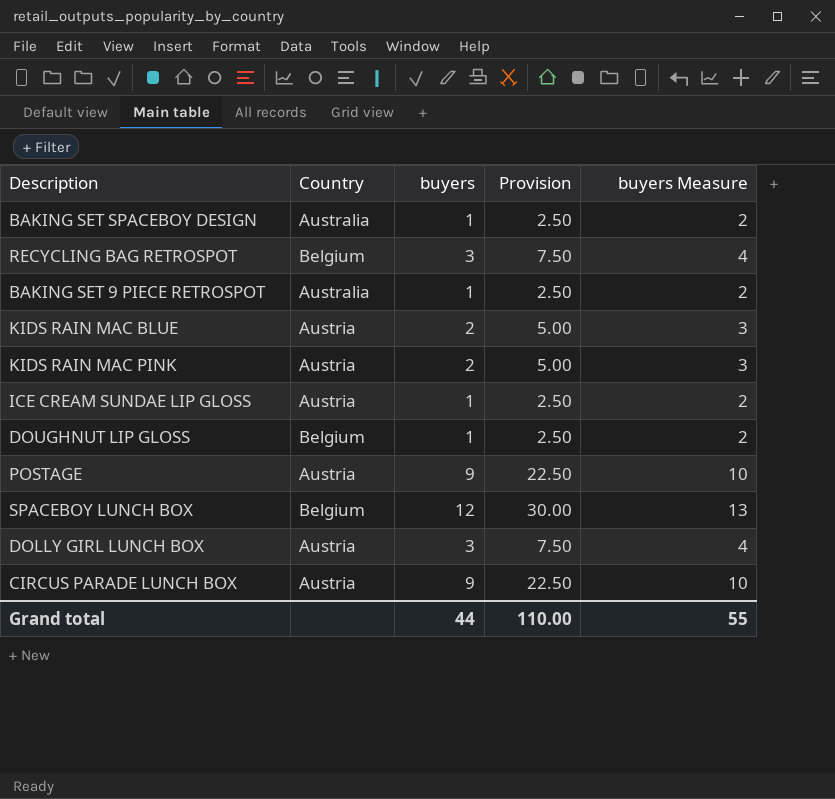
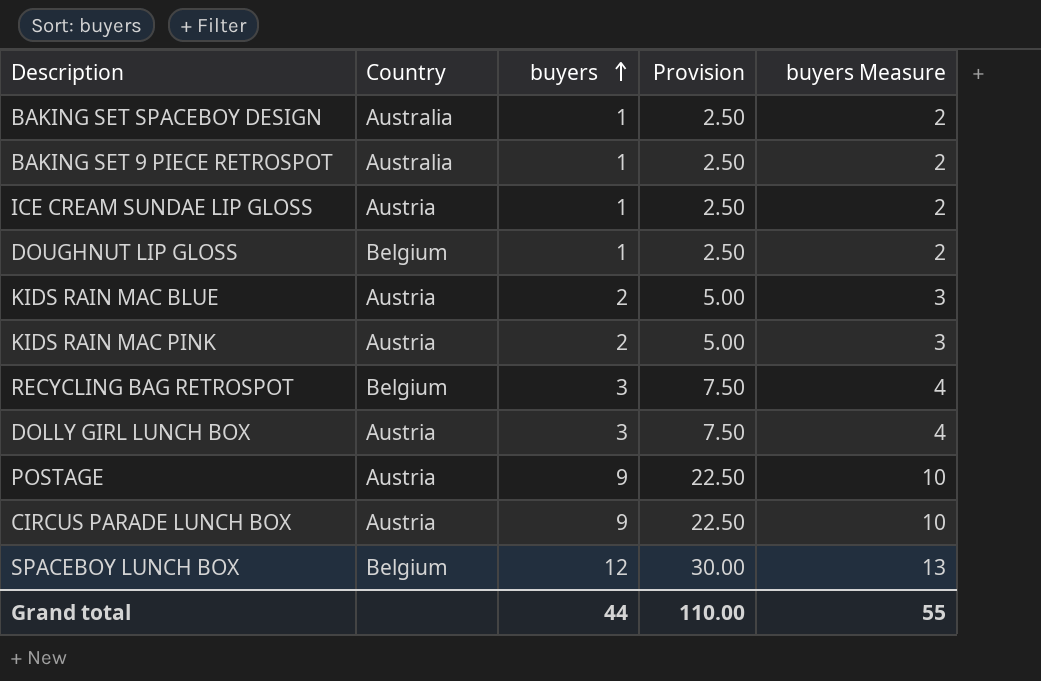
row order: none -> buyers ascending

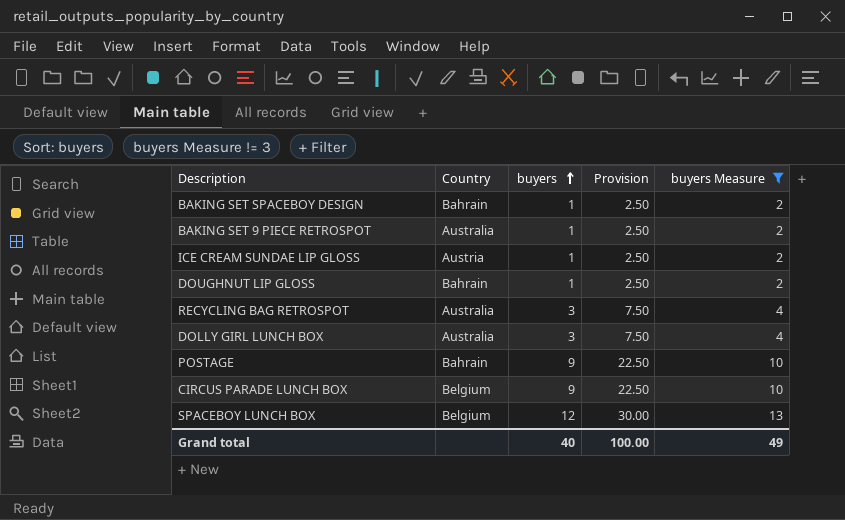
filter: none -> buyers Measure != 3
BAKING SET SPACEBOY DESIGN | Country: Australia -> Bahrain
DOUGHNUT LIP GLOSS | Country: Belgium -> Bahrain
RECYCLING BAG RETROSPOT | Country: Belgium -> Australia
DOLLY GIRL LUNCH BOX | Country: Austria -> Australia
POSTAGE | Country: Austria -> Bahrain
CIRCUS PARADE LUNCH BOX | Country: Austria -> Belgium
Grand total | buyers: 44 -> 40
Grand total | Provision: 110.00 -> 100.00
Grand total | buyers Measure: 55 -> 49

